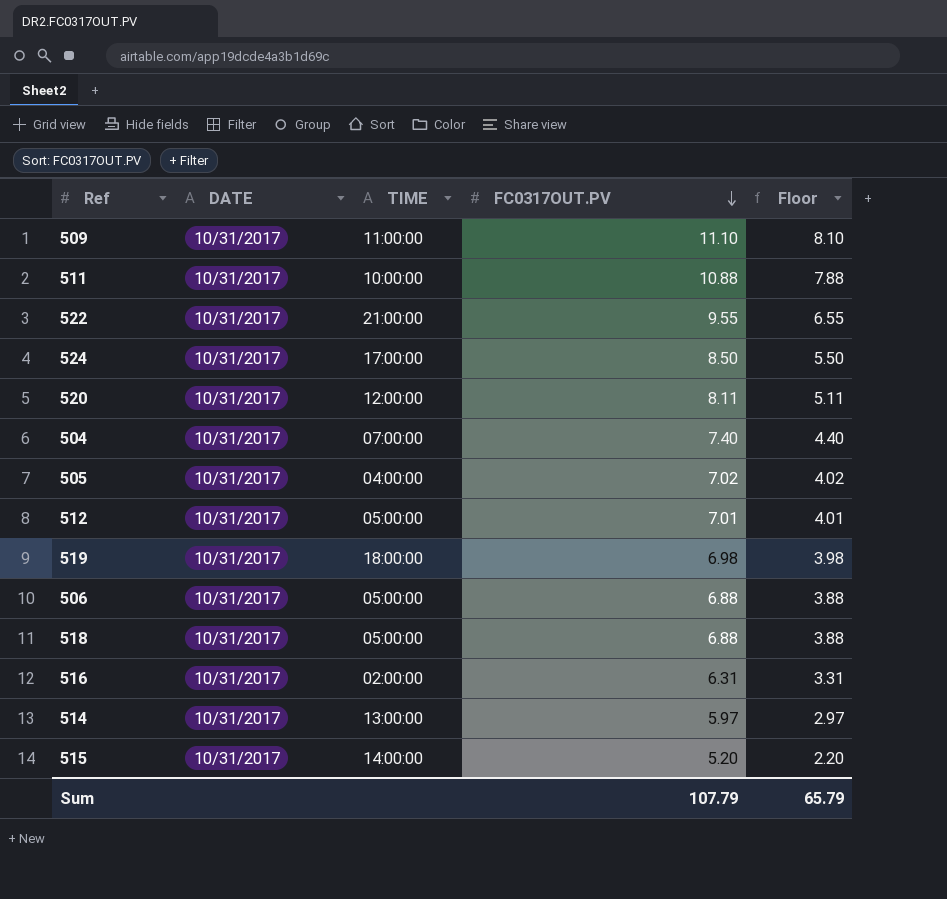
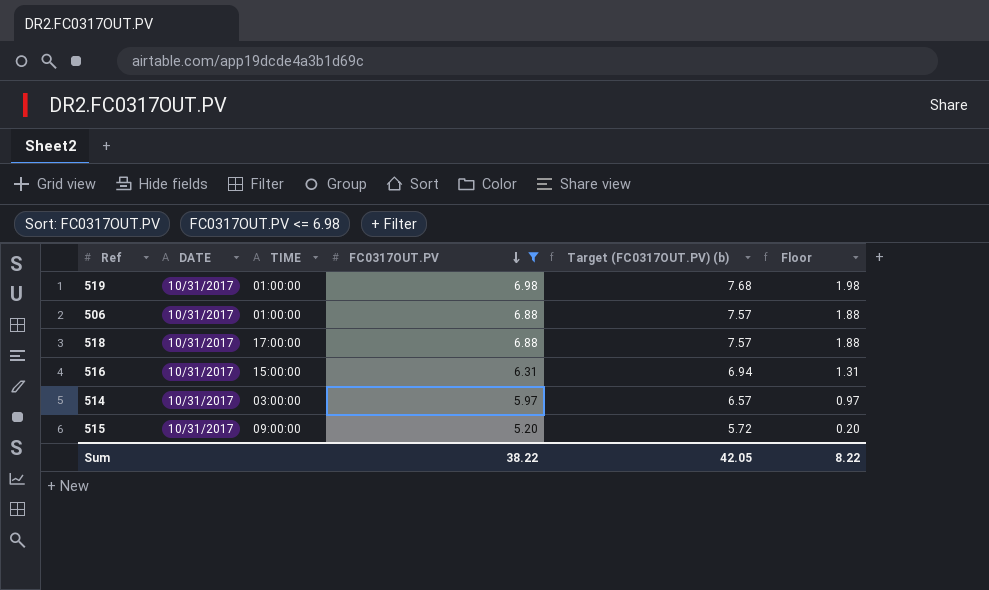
filter: none -> FC0317OUT.PV <= 6.98
column Target (FC0317OUT.PV) (b) | formula: none -> [FC0317OUT.PV] * 1.1
column Floor | formula: [FC0317OUT.PV] - 3 -> [FC0317OUT.PV] - 5
519 | TIME: 18:00:00 -> 01:00:00
506 | TIME: 05:00:00 -> 01:00:00
518 | TIME: 05:00:00 -> 17:00:00
516 | TIME: 02:00:00 -> 15:00:00
514 | TIME: 13:00:00 -> 03:00:00
515 | TIME: 14:00:00 -> 09:00:00
Sum | FC0317OUT.PV: 107.79 -> 38.22
Sum | Floor: 65.79 -> 8.22

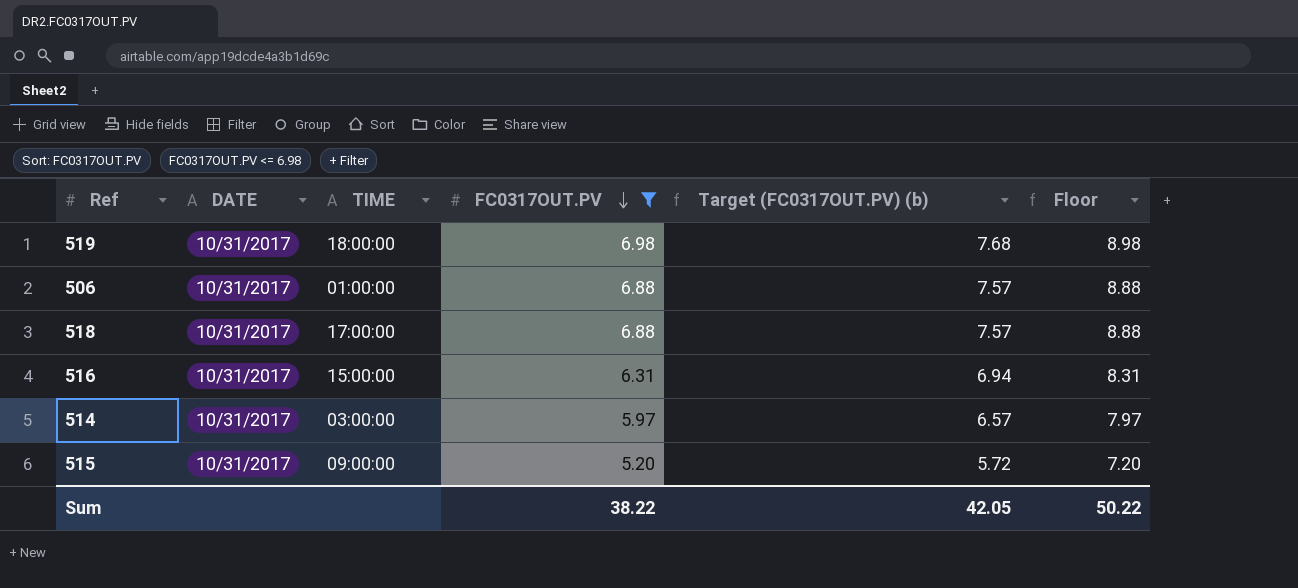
column Floor | formula: [FC0317OUT.PV] - 5 -> [FC0317OUT.PV] + 2
519 | TIME: 01:00:00 -> 18:00:00
Sum | Floor: 8.22 -> 50.22

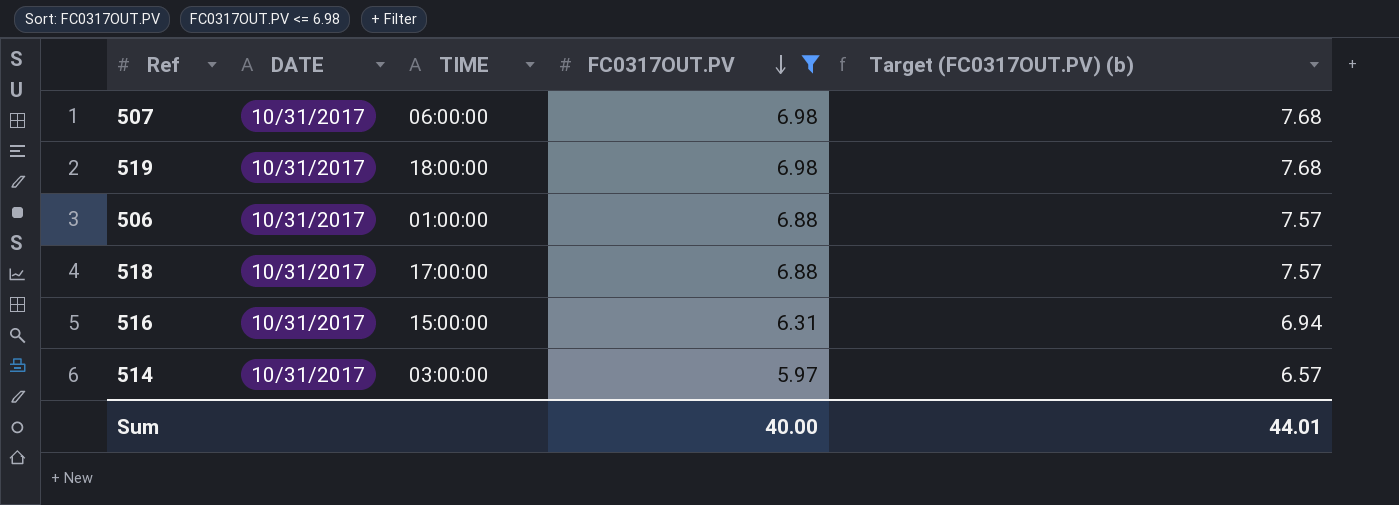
column Floor | formula: [FC0317OUT.PV] + 2 -> none
row 515: 10/31/2017 | 09:00:00 | 5.20 | 5.72 | 7.20 -> none
row 507: none -> 10/31/2017 | 06:00:00 | 6.98 | 7.68
Sum | FC0317OUT.PV: 38.22 -> 40.00
Sum | Target (FC0317OUT.PV) (b): 42.05 -> 44.01

